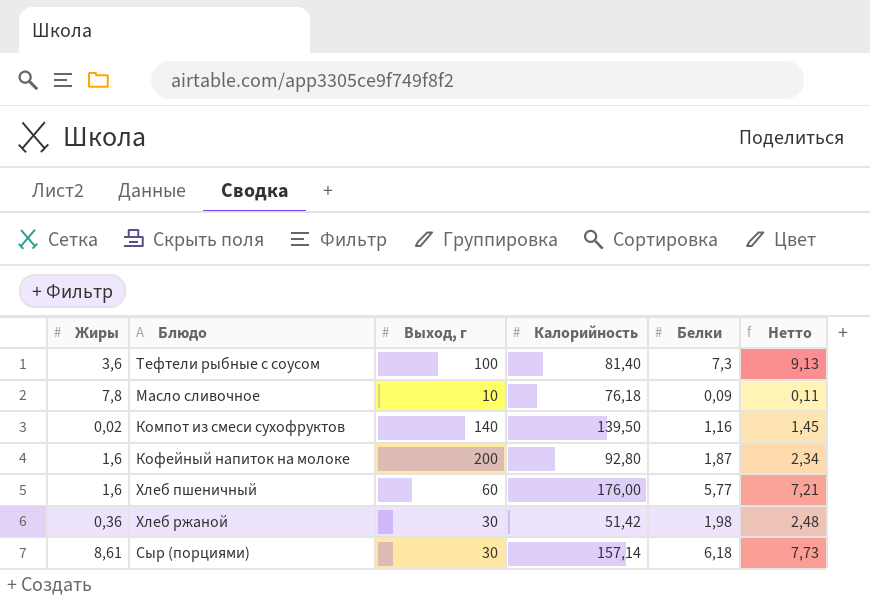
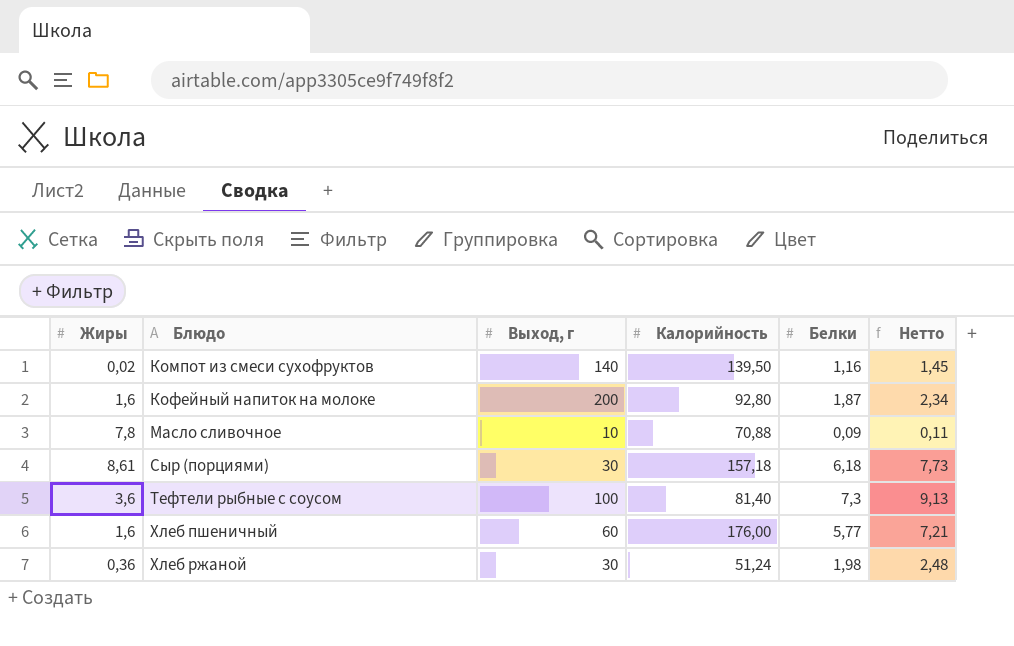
row order: none -> Блюдо ascending
Масло сливочное | Калорийность: 76,18 -> 70,88
Сыр (порциями) | Калорийность: 157,14 -> 157,18
Хлеб ржаной | Калорийность: 51,42 -> 51,24

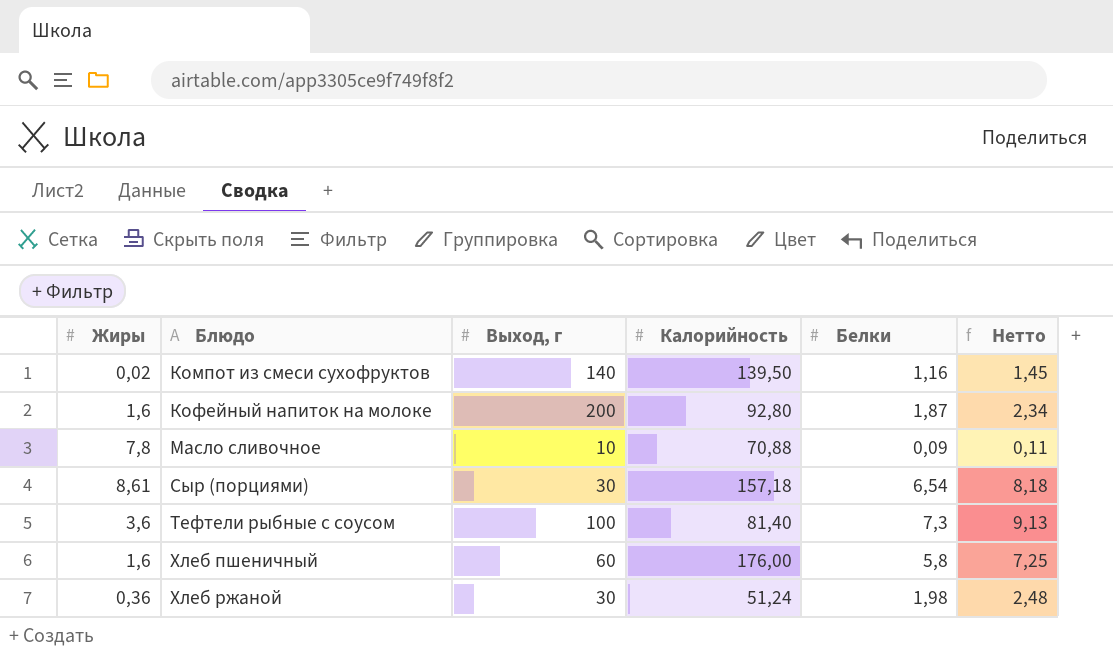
Сыр (порциями) | Белки: 6,18 -> 6,54
Сыр (порциями) | Нетто: 7,73 -> 8,18
Хлеб пшеничный | Белки: 5,77 -> 5,8
Хлеб пшеничный | Нетто: 7,21 -> 7,25

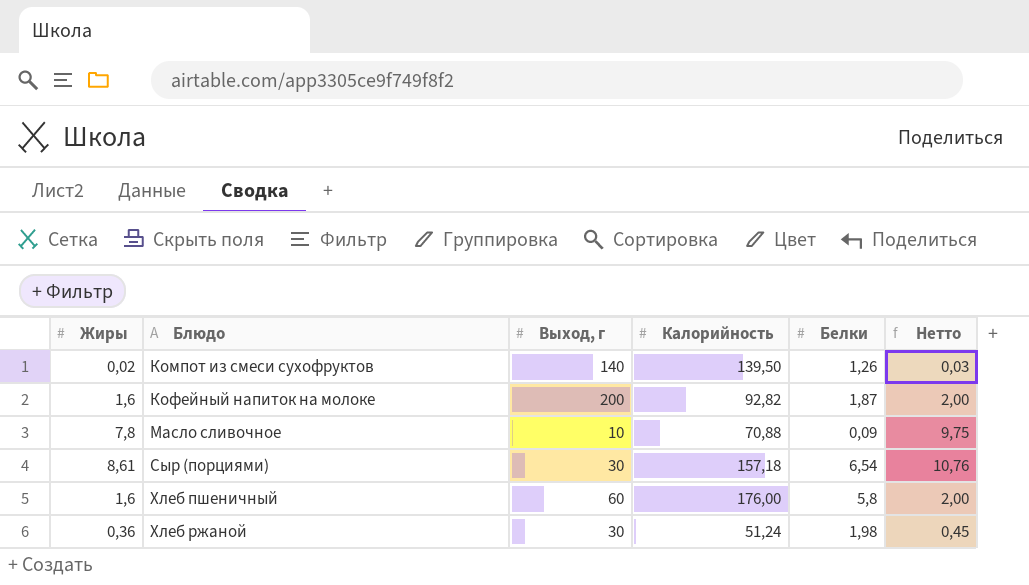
column Нетто | formula: [Белки] * 1,25 -> [Жиры] * 1,25
row Тефтели рыбные с соусом: 3,6 | 100 | 81,40 | 7,3 | 9,13 -> none
Компот из смеси сухофруктов | Белки: 1,16 -> 1,26
Кофейный напиток на молоке | Калорийность: 92,80 -> 92,82

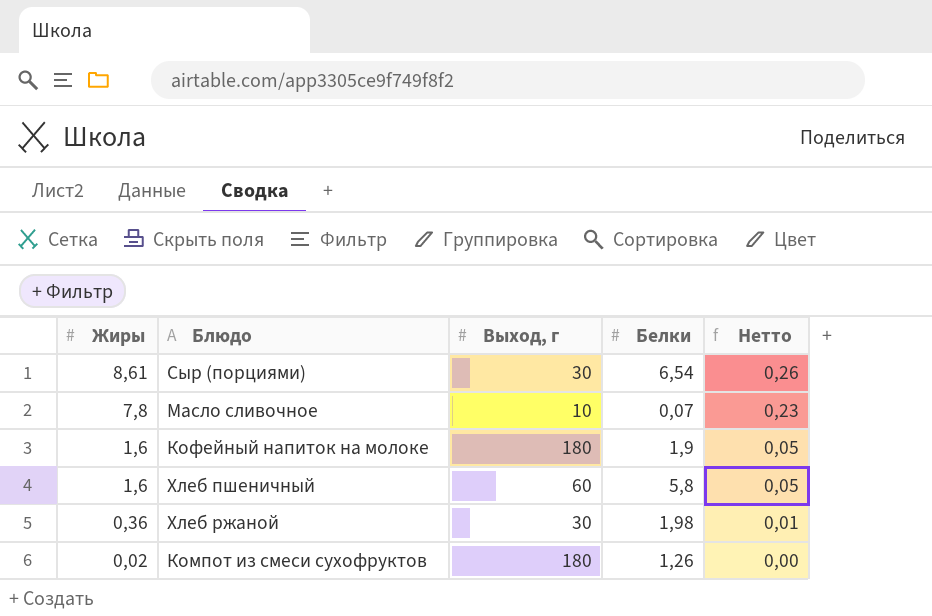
row order: Блюдо ascending -> Жиры descending
column Калорийность | position: 4 -> none
column Нетто | formula: [Жиры] * 1,25 -> [Жиры] * 0,03
Масло сливочное | Белки: 0,09 -> 0,07
Кофейный напиток на молоке | Выход, г: 200 -> 180
Кофейный напиток на молоке | Белки: 1,87 -> 1,9
Компот из смеси сухофруктов | Выход, г: 140 -> 180

